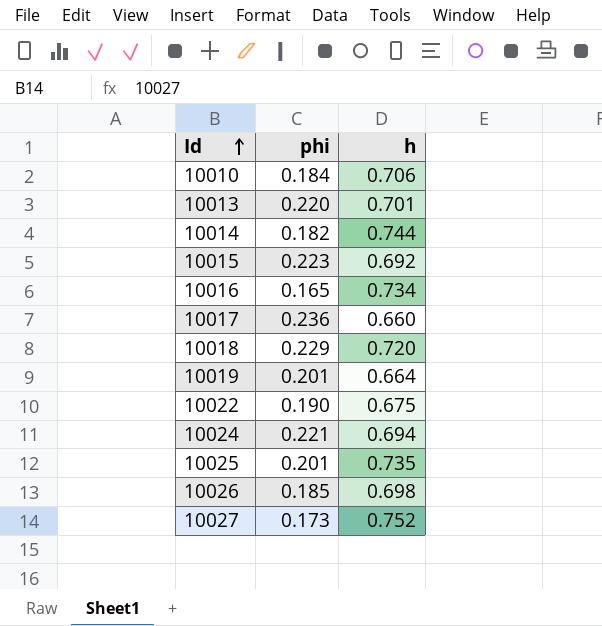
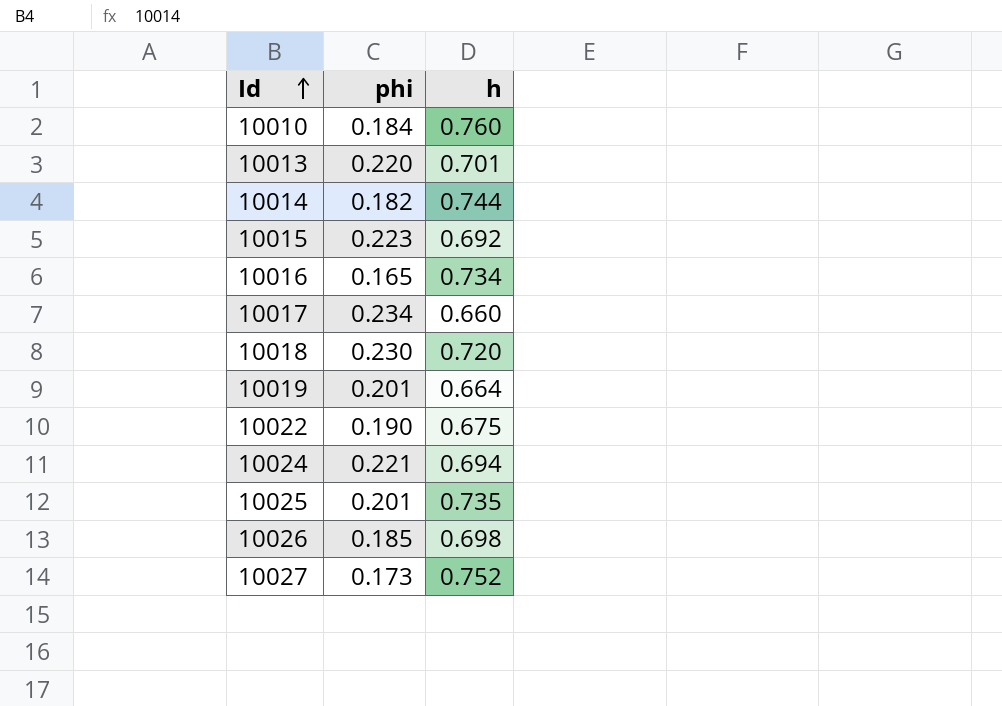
10010 | h: 0.706 -> 0.760
10017 | phi: 0.236 -> 0.234
10018 | phi: 0.229 -> 0.230

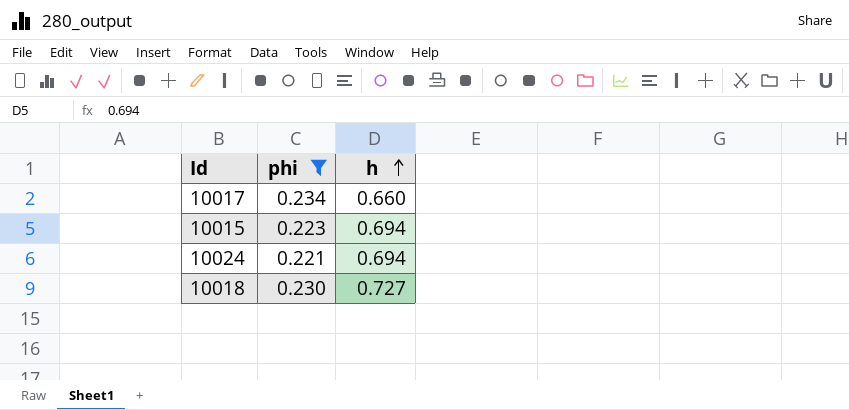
filter: none -> phi >= 0.221
row order: Id ascending -> h ascending
10015 | h: 0.692 -> 0.694
10018 | h: 0.720 -> 0.727

